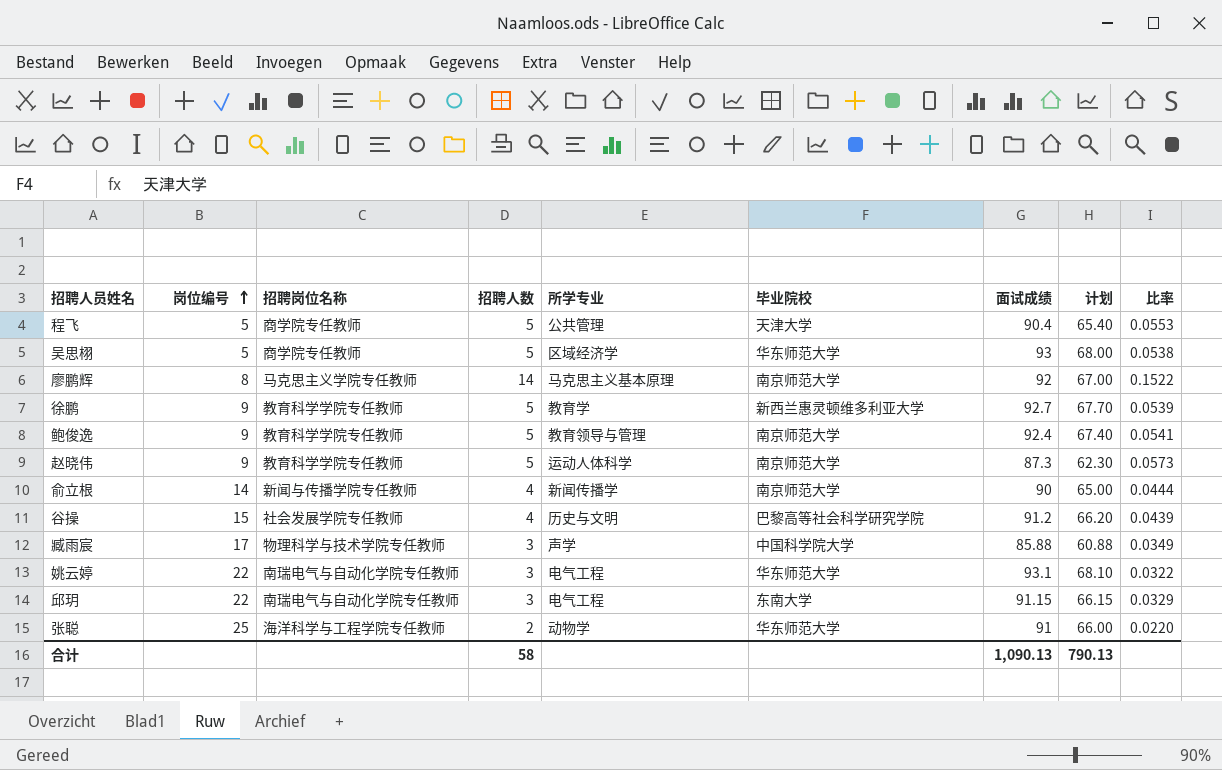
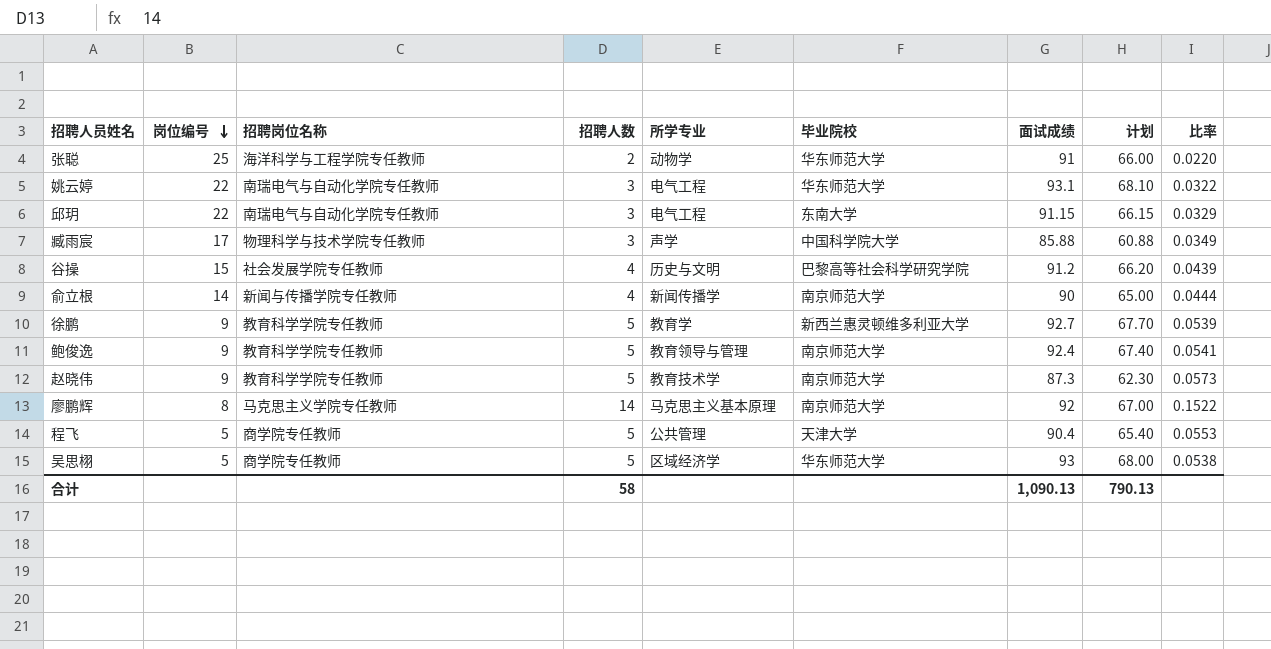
row order: 岗位编号 ascending -> 岗位编号 descending
赵晓伟 | 所学专业: 运动人体科学 -> 教育技术学

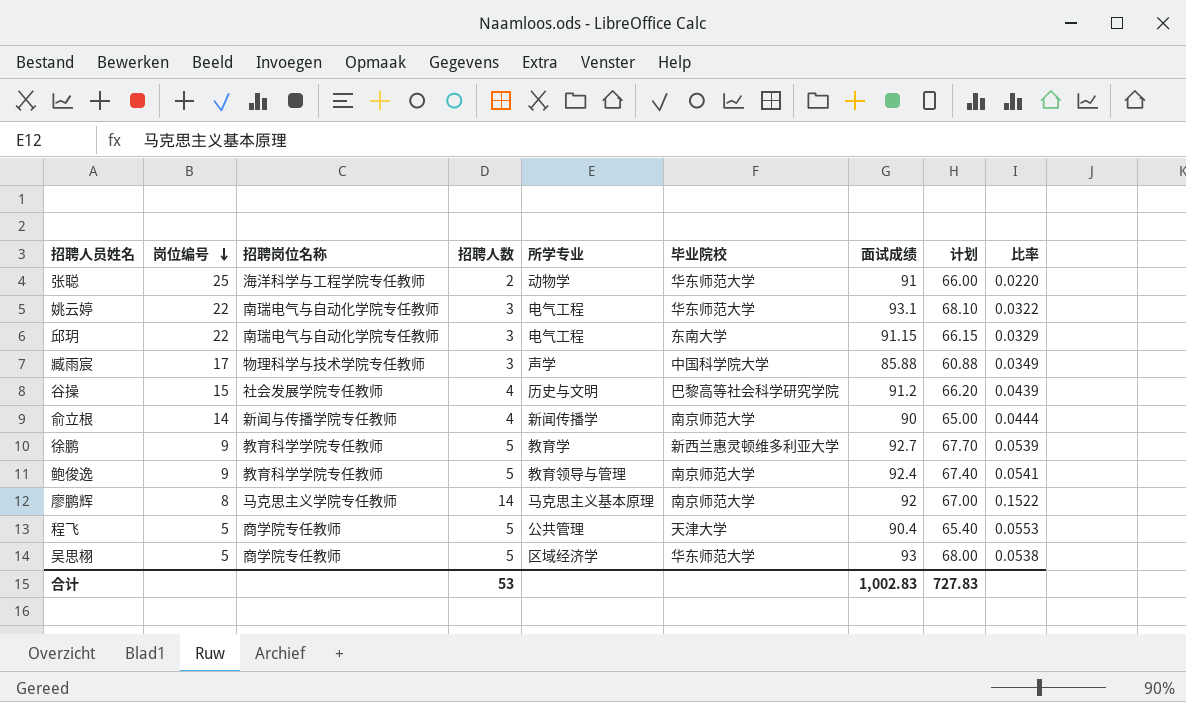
row 赵晓伟: 9 | 教育科学学院专任教师 | 5 | 教育技术学 | 南京师范大学 | 87.3 | 62.30 | 0.0573 -> none
合计 | 招聘人数: 58 -> 53
合计 | 面试成绩: 1,090.13 -> 1,002.83
合计 | 计划: 790.13 -> 727.83

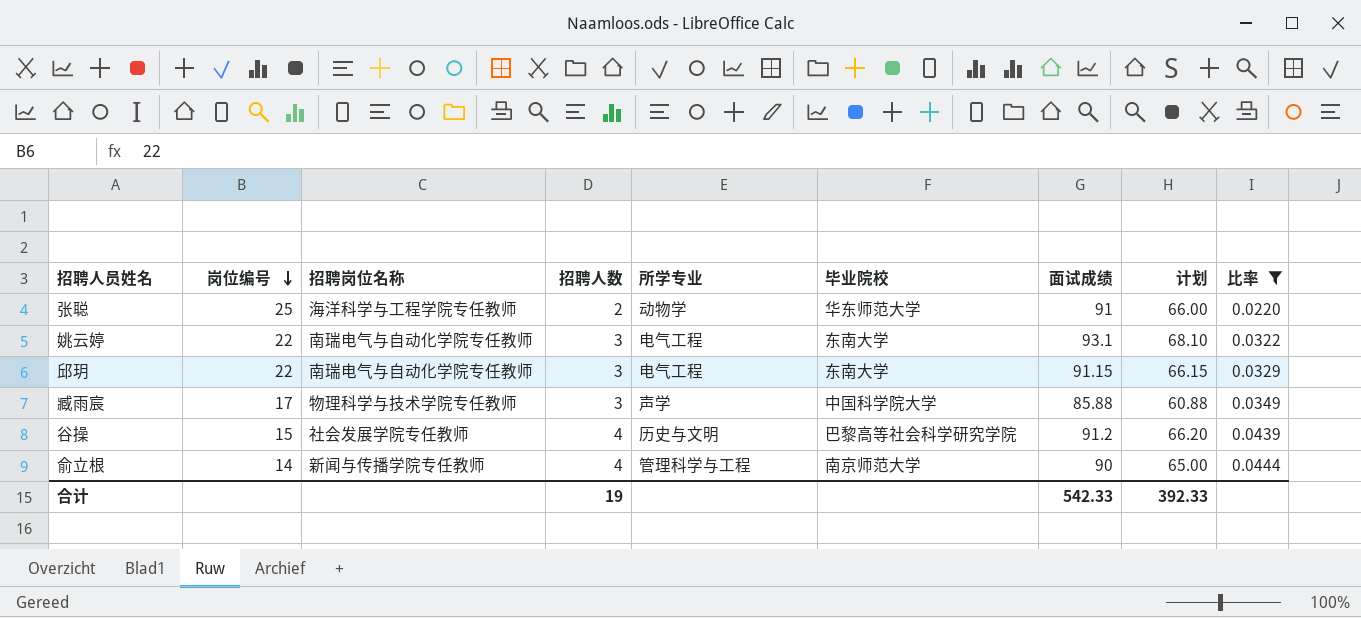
filter: none -> 比率 <= 0.0444
姚云婷 | 毕业院校: 华东师范大学 -> 东南大学
俞立根 | 所学专业: 新闻传播学 -> 管理科学与工程
合计 | 招聘人数: 53 -> 19
合计 | 面试成绩: 1,002.83 -> 542.33
合计 | 计划: 727.83 -> 392.33

